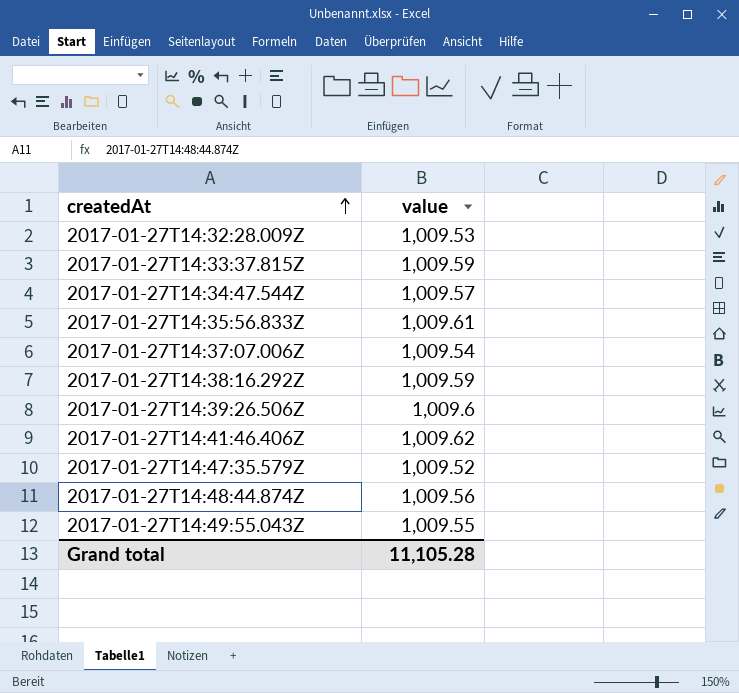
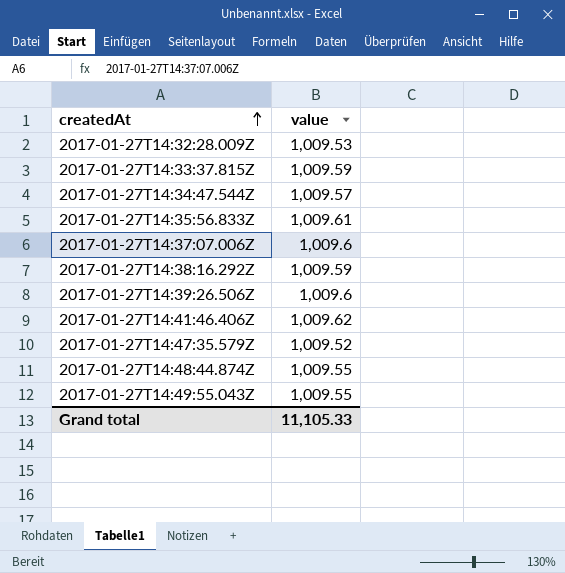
2017-01-27T14:37:07.006Z | value: 1,009.54 -> 1,009.6
2017-01-27T14:48:44.874Z | value: 1,009.56 -> 1,009.55
Grand total | value: 11,105.28 -> 11,105.33

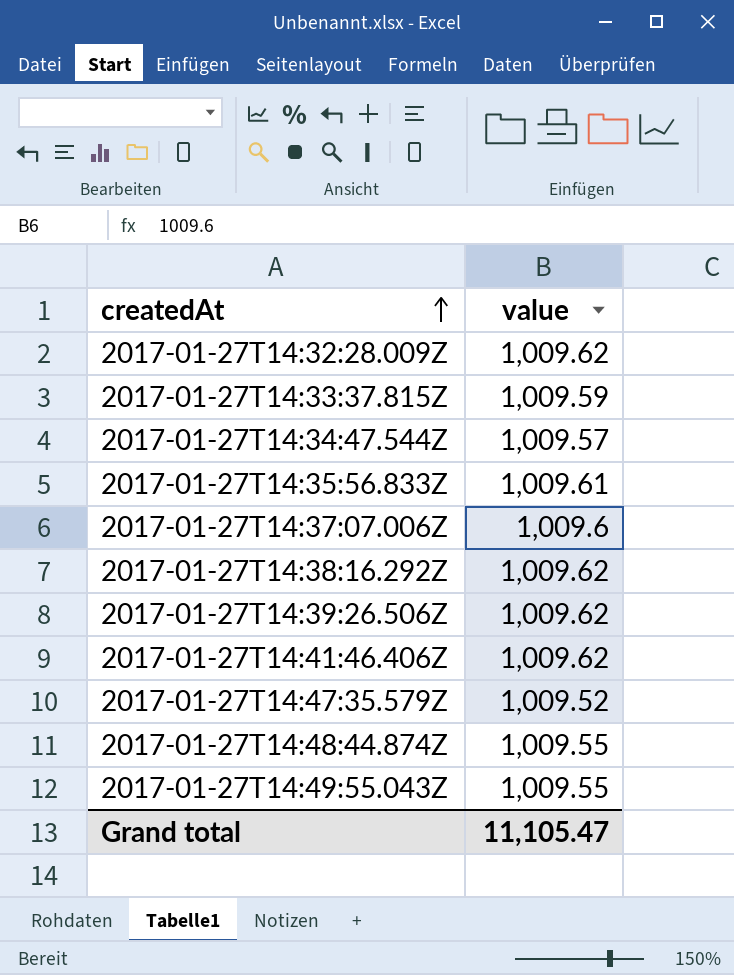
2017-01-27T14:32:28.009Z | value: 1,009.53 -> 1,009.62
2017-01-27T14:38:16.292Z | value: 1,009.59 -> 1,009.62
2017-01-27T14:39:26.506Z | value: 1,009.6 -> 1,009.62
Grand total | value: 11,105.33 -> 11,105.47

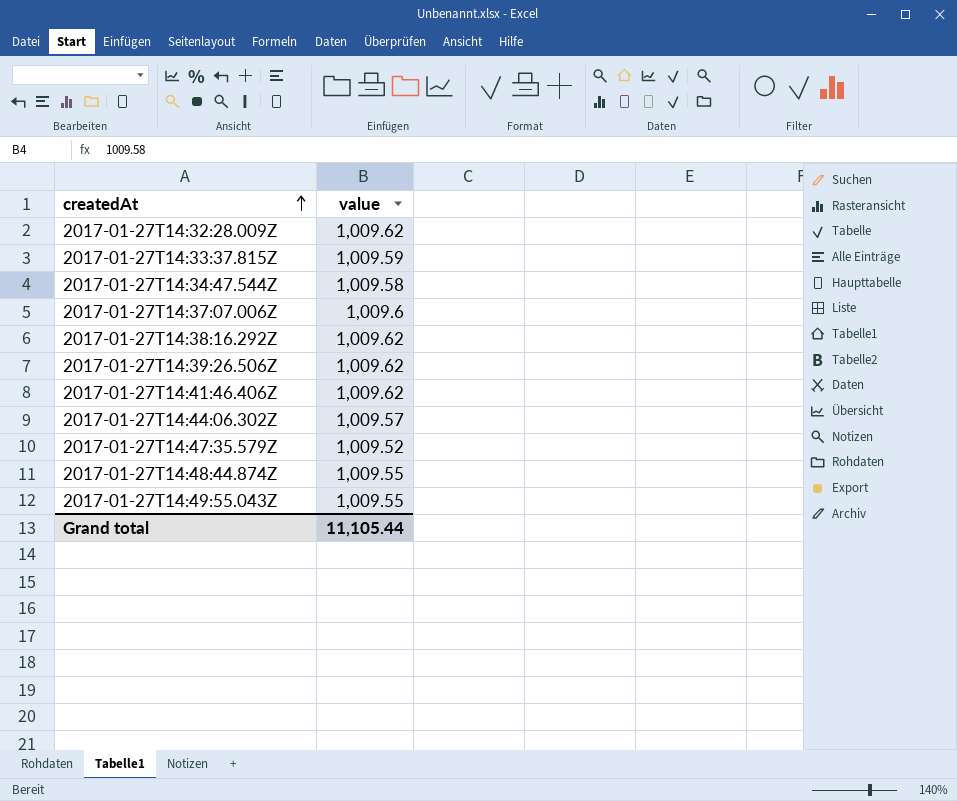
row 2017-01-27T14:35:56.833Z: 1,009.61 -> none
2017-01-27T14:34:47.544Z | value: 1,009.57 -> 1,009.58
row 2017-01-27T14:44:06.302Z: none -> 1,009.57
Grand total | value: 11,105.47 -> 11,105.44

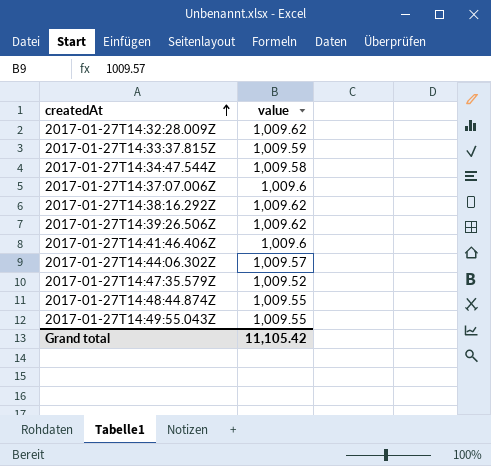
2017-01-27T14:41:46.406Z | value: 1,009.62 -> 1,009.6
Grand total | value: 11,105.44 -> 11,105.42

